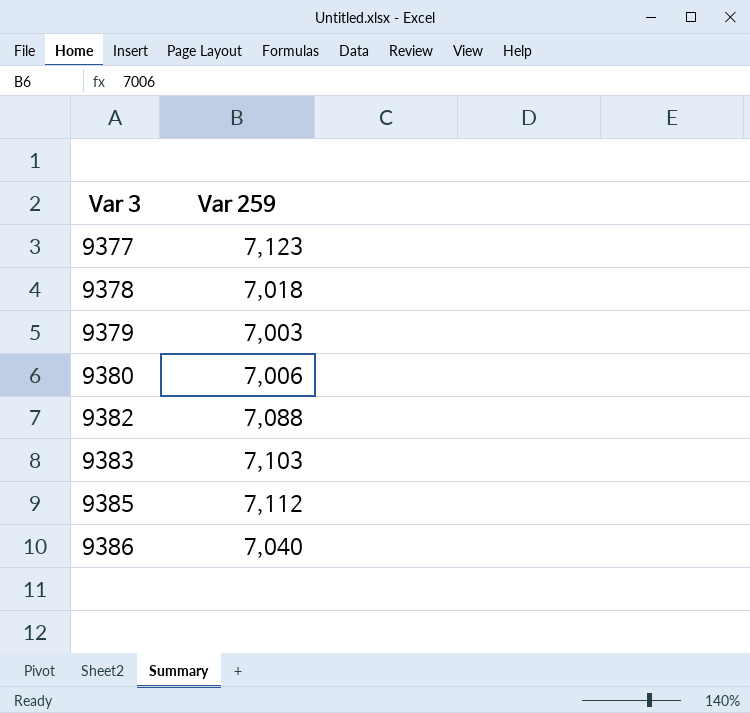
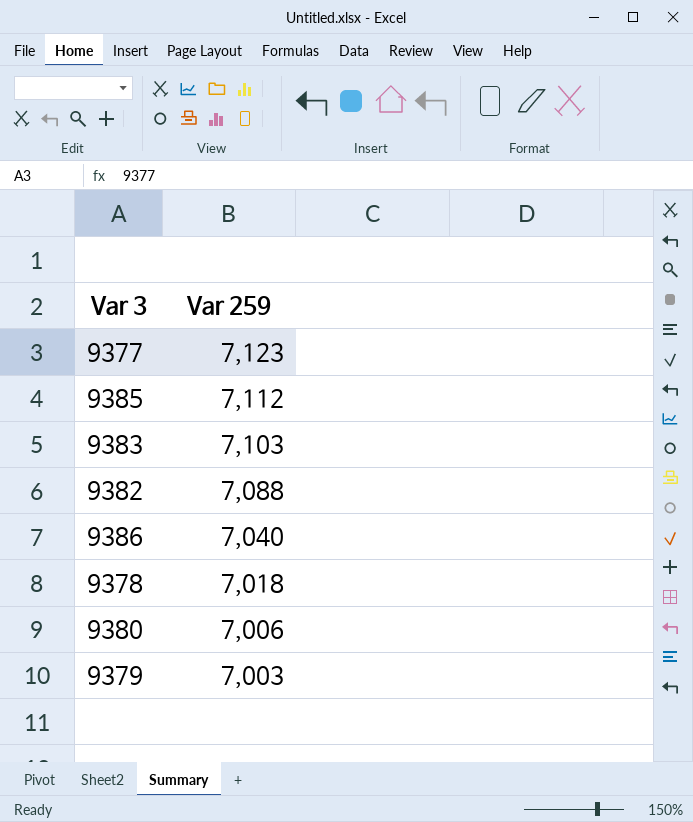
row order: Var 3 ascending -> Var 259 descending

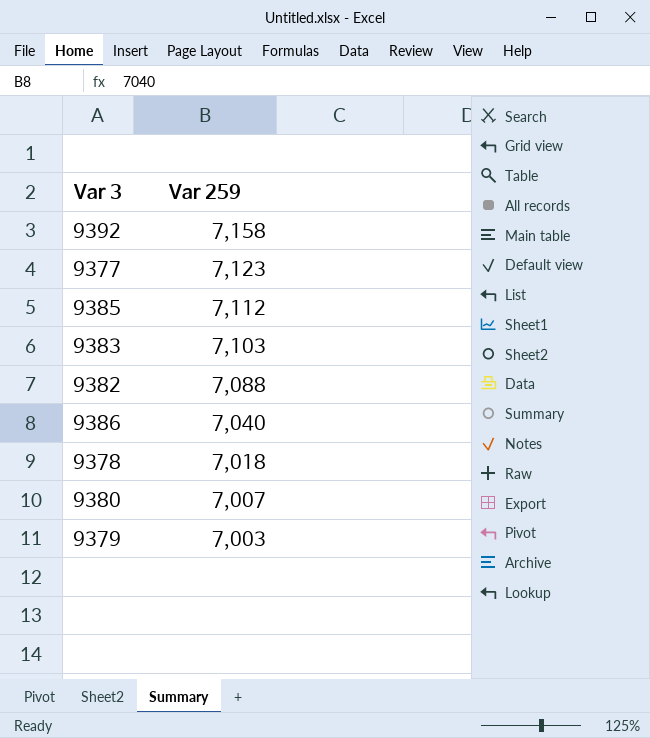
row 9392: none -> 7,158
9380 | Var 259: 7,006 -> 7,007

